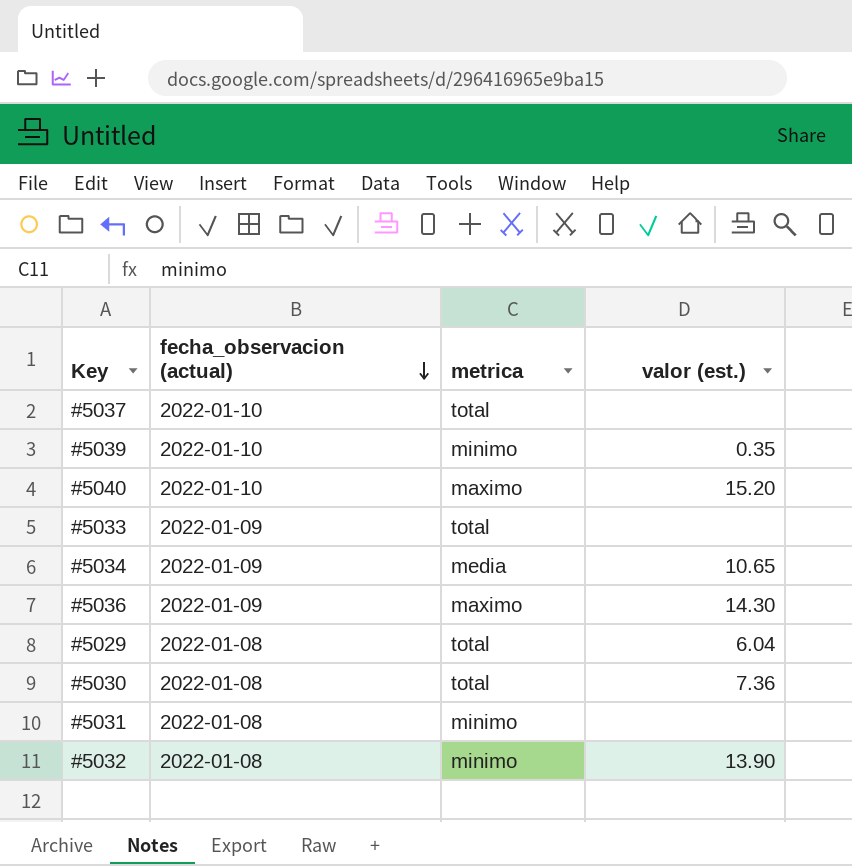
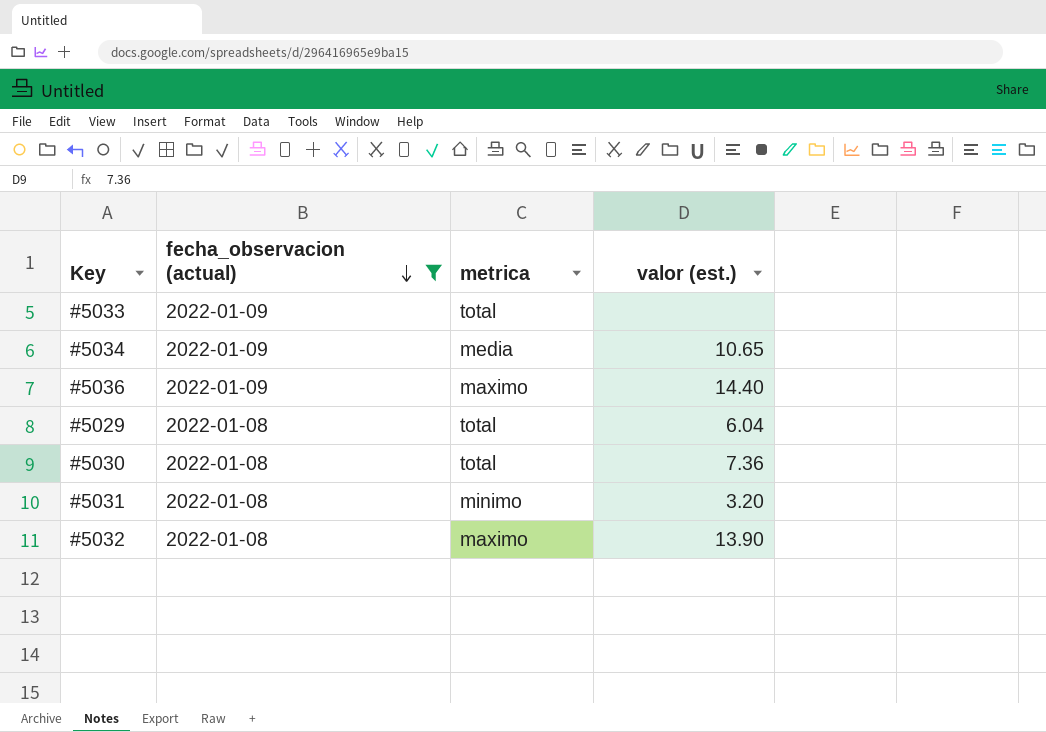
filter: none -> fecha_observacion (actual) != 2022-01-10
#5036 | valor (est.): 14.30 -> 14.40
#5031 | valor (est.): none -> 3.20
#5032 | metrica: minimo -> maximo

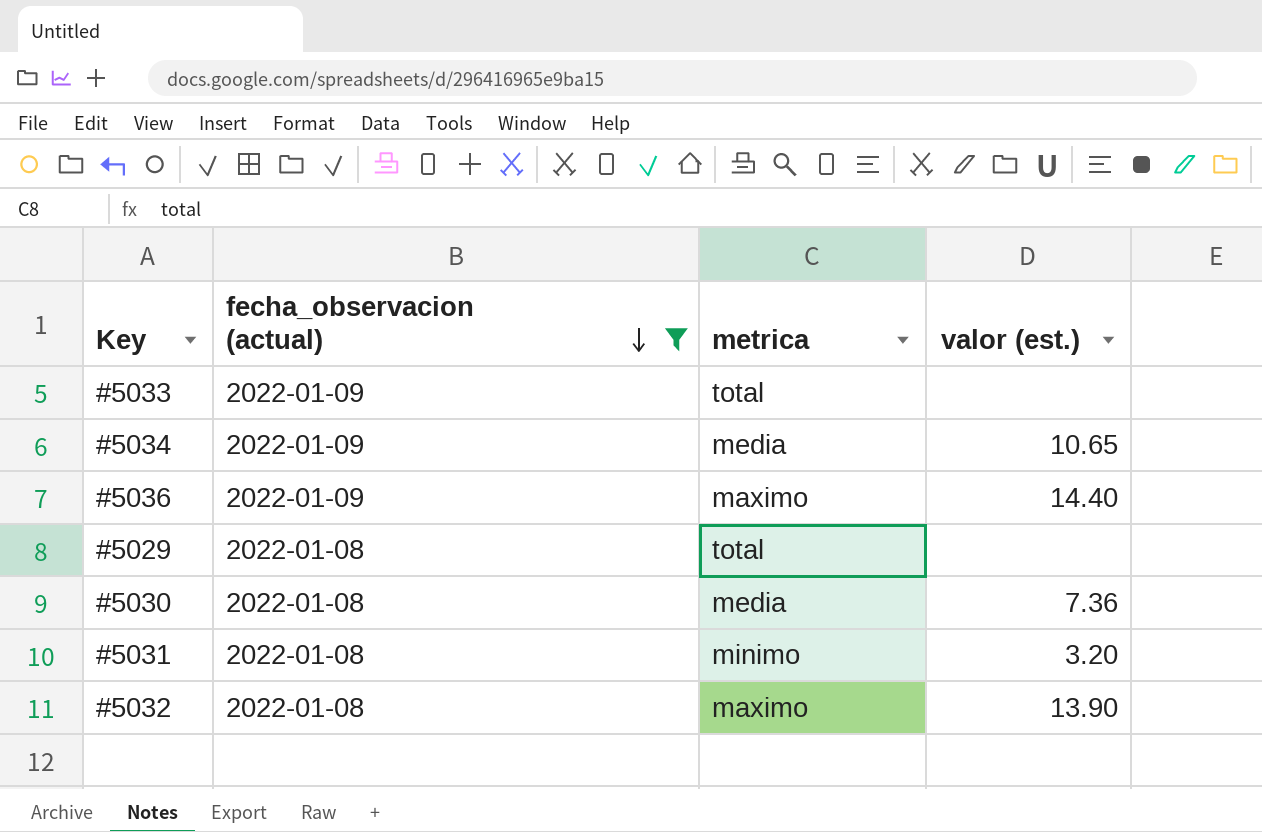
#5029 | valor (est.): 6.04 -> none
#5030 | metrica: total -> media

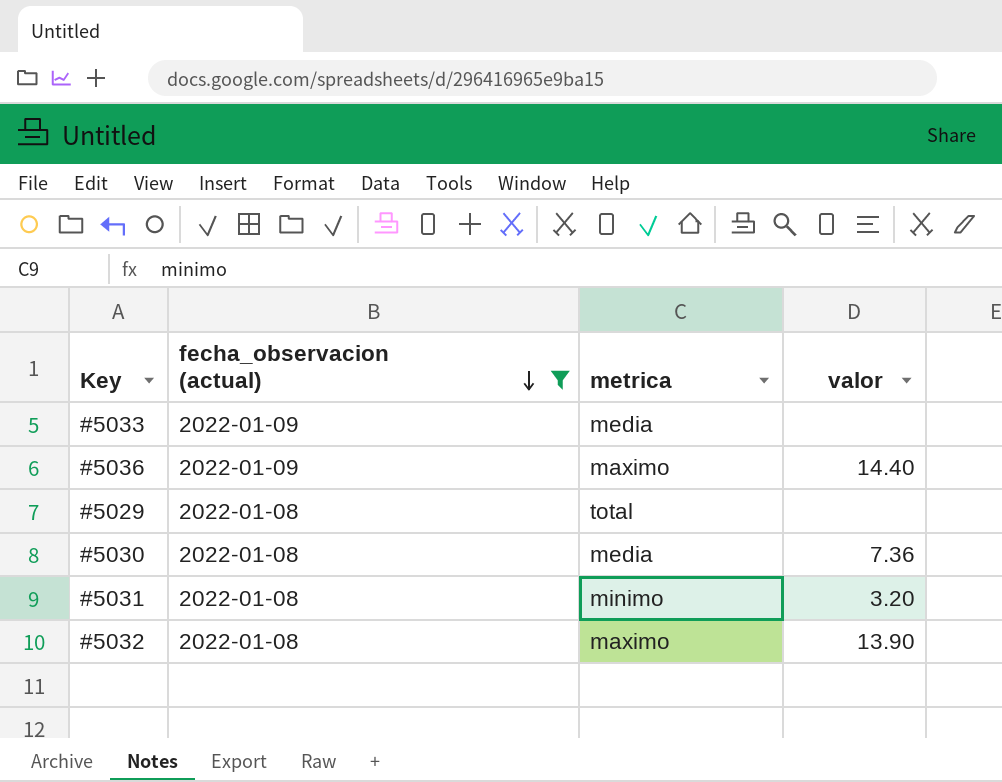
column name: valor (est.) -> valor
row #5034: 2022-01-09 | media | 10.65 -> none
#5033 | metrica: total -> media

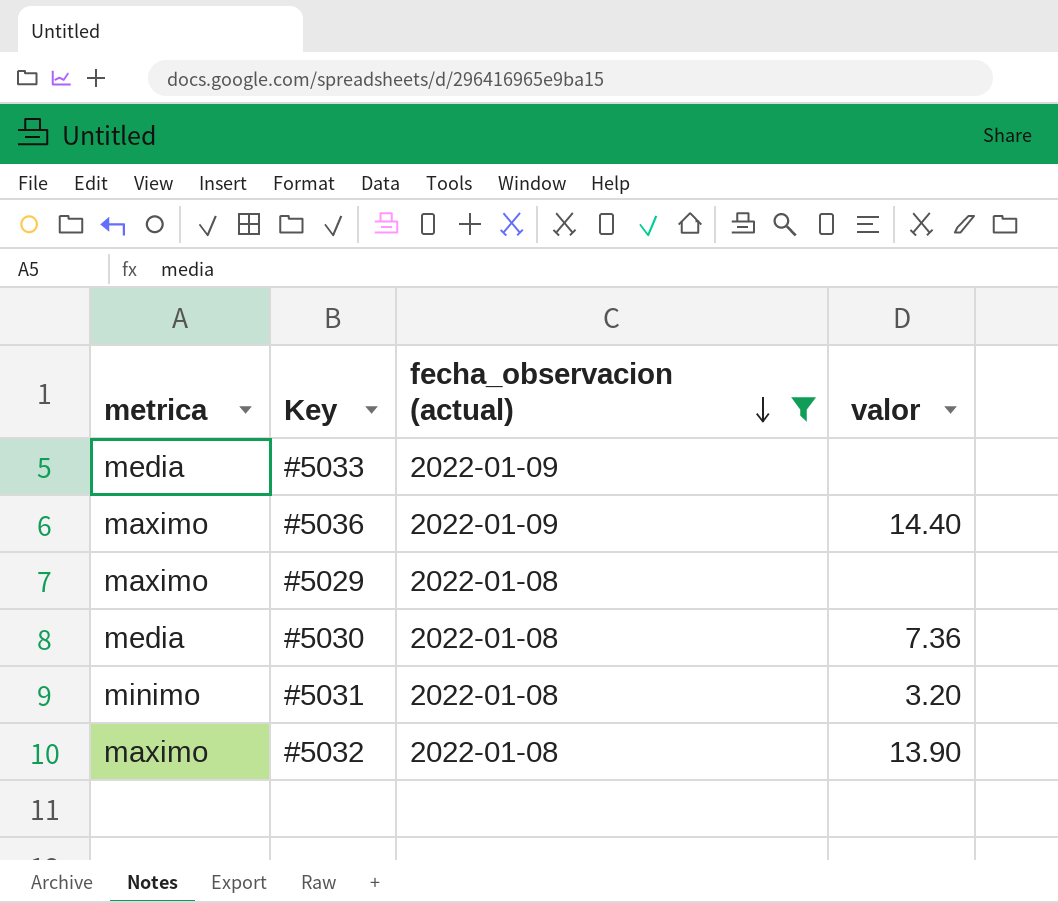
column metrica | position: 3 -> 1
#5029 | metrica: total -> maximo

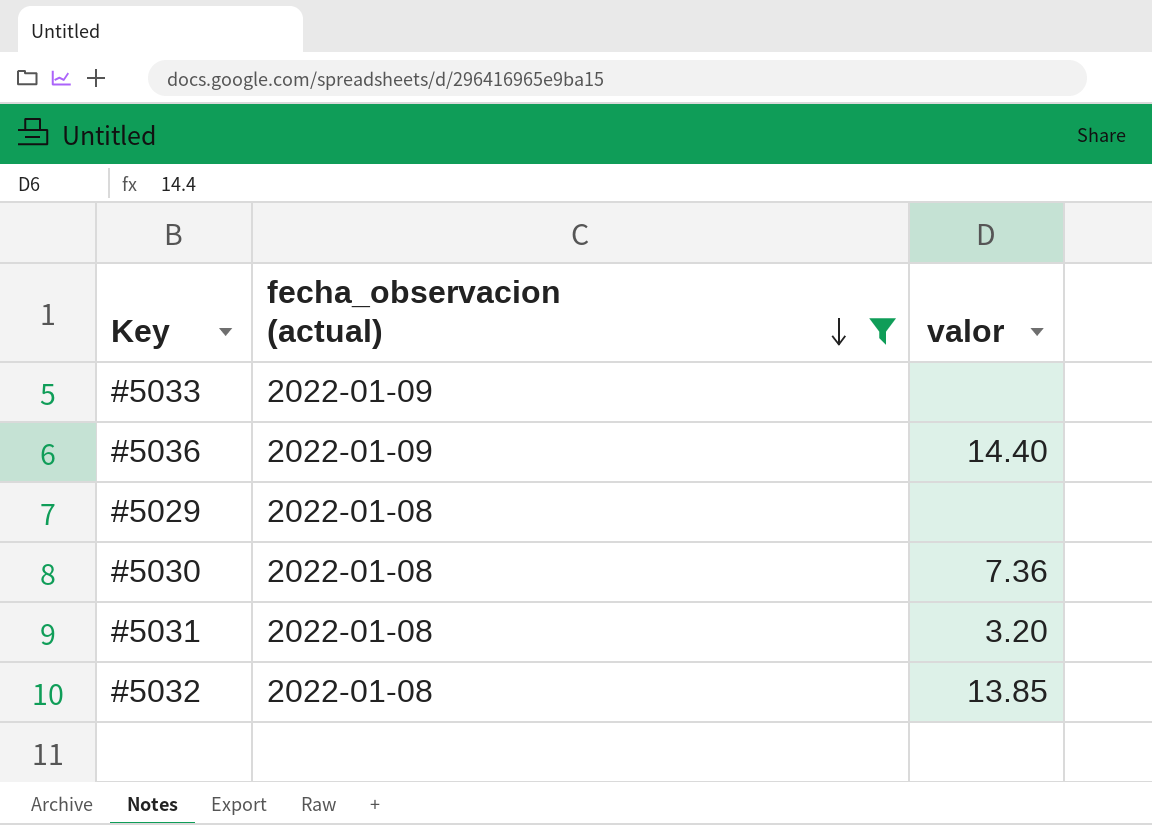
column metrica | position: 1 -> none
#5032 | valor: 13.90 -> 13.85

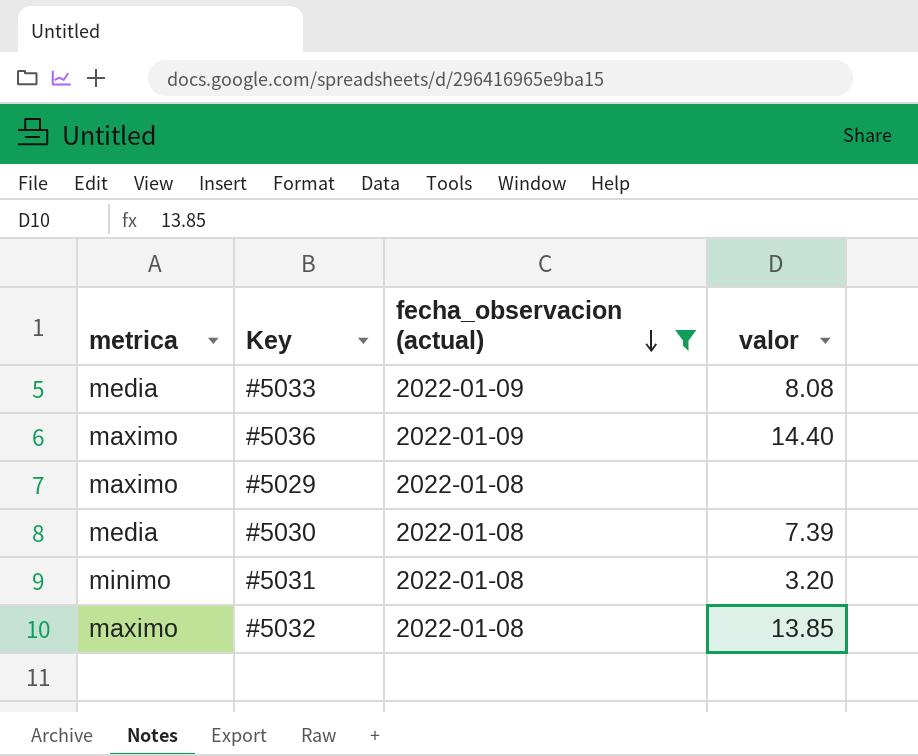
column metrica | position: none -> 1
#5033 | valor: none -> 8.08
#5030 | valor: 7.36 -> 7.39

